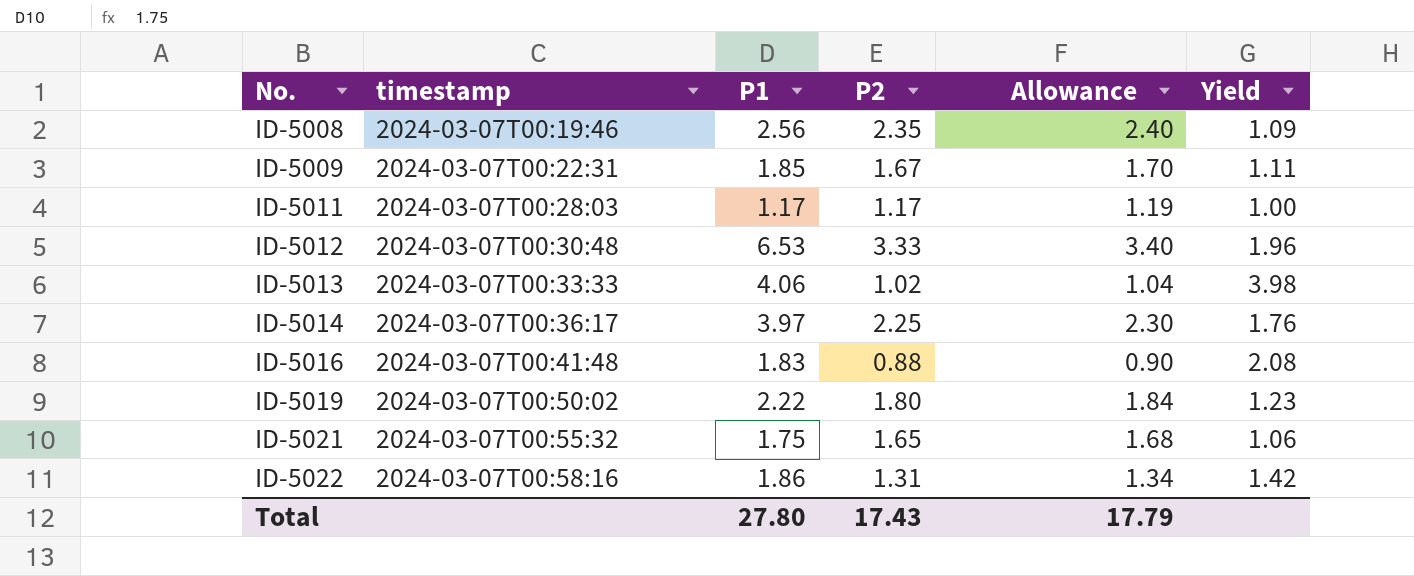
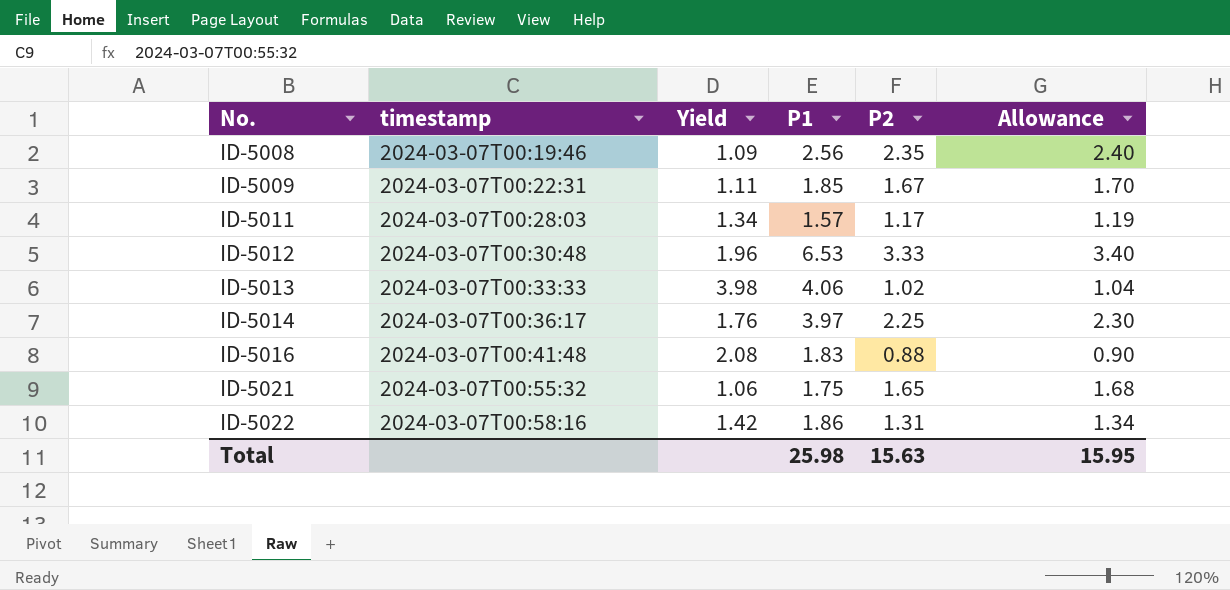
column Yield | position: 6 -> 3
row ID-5019: 2024-03-07T00:50:02 | 2.22 | 1.80 | 1.84 | 1.23 -> none
ID-5011 | Yield: 1.00 -> 1.34
ID-5011 | P1: 1.17 -> 1.57
Total | P1: 27.80 -> 25.98
Total | P2: 17.43 -> 15.63
Total | Allowance: 17.79 -> 15.95

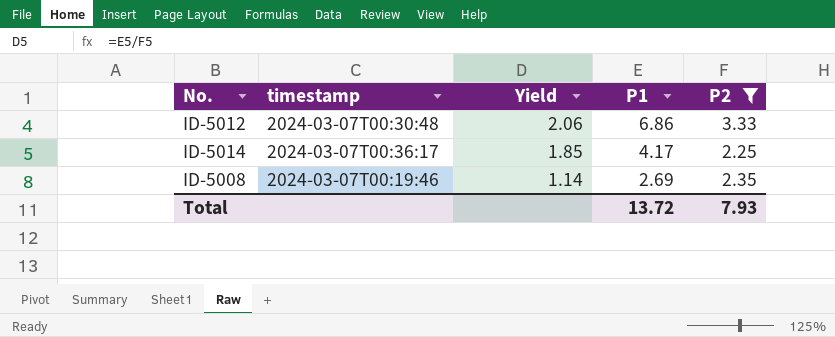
filter: none -> P2 >= 2.25
row order: No. ascending -> Yield descending
column Allowance | formula: [P2] * 1.02 -> none
ID-5012 | Yield: 1.96 -> 2.06
ID-5012 | P1: 6.53 -> 6.86
ID-5014 | Yield: 1.76 -> 1.85
ID-5014 | P1: 3.97 -> 4.17
ID-5008 | Yield: 1.09 -> 1.14
ID-5008 | P1: 2.56 -> 2.69
Total | P1: 25.98 -> 13.72
Total | P2: 15.63 -> 7.93

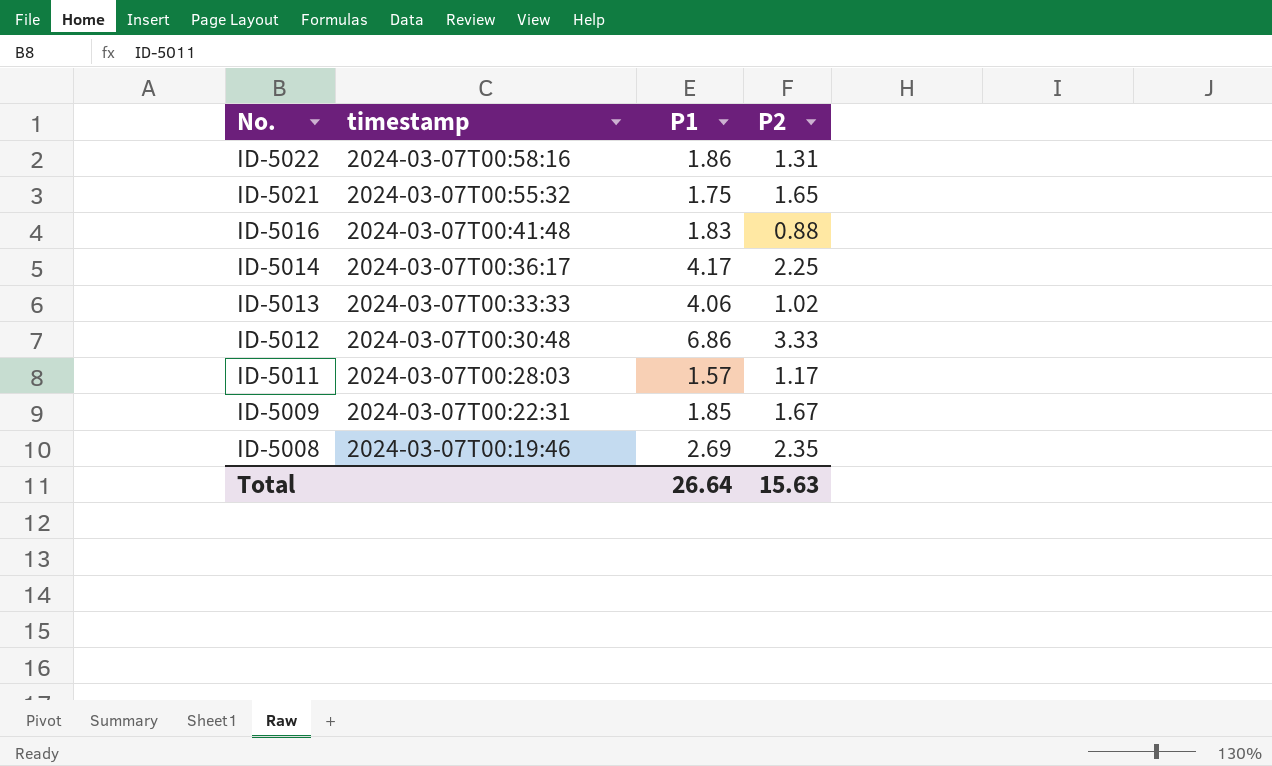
filter: P2 >= 2.25 -> none
row order: Yield descending -> No. descending
column Yield | formula: [P1] / [P2] -> none
Total | P1: 13.72 -> 26.64
Total | P2: 7.93 -> 15.63

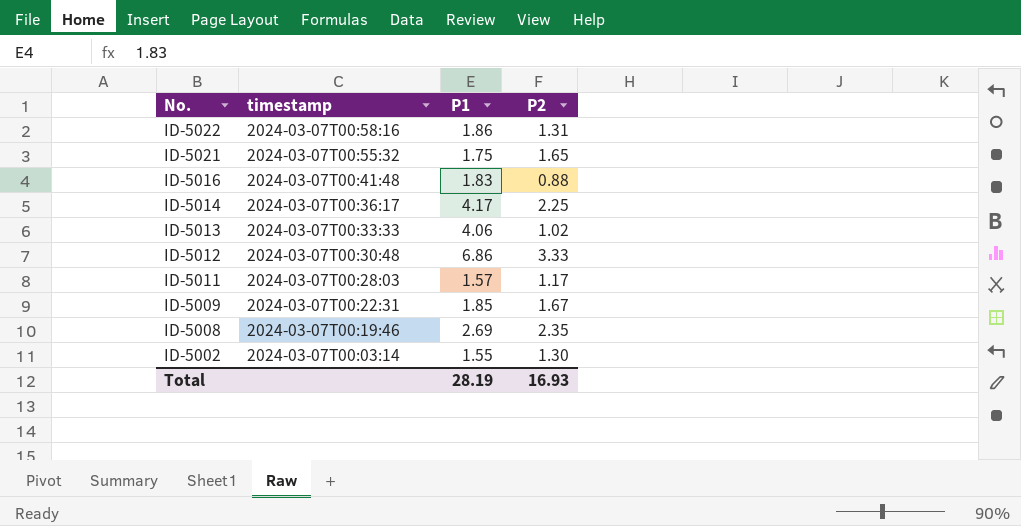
row ID-5002: none -> 2024-03-07T00:03:14 | 1.55 | 1.30
Total | P1: 26.64 -> 28.19
Total | P2: 15.63 -> 16.93

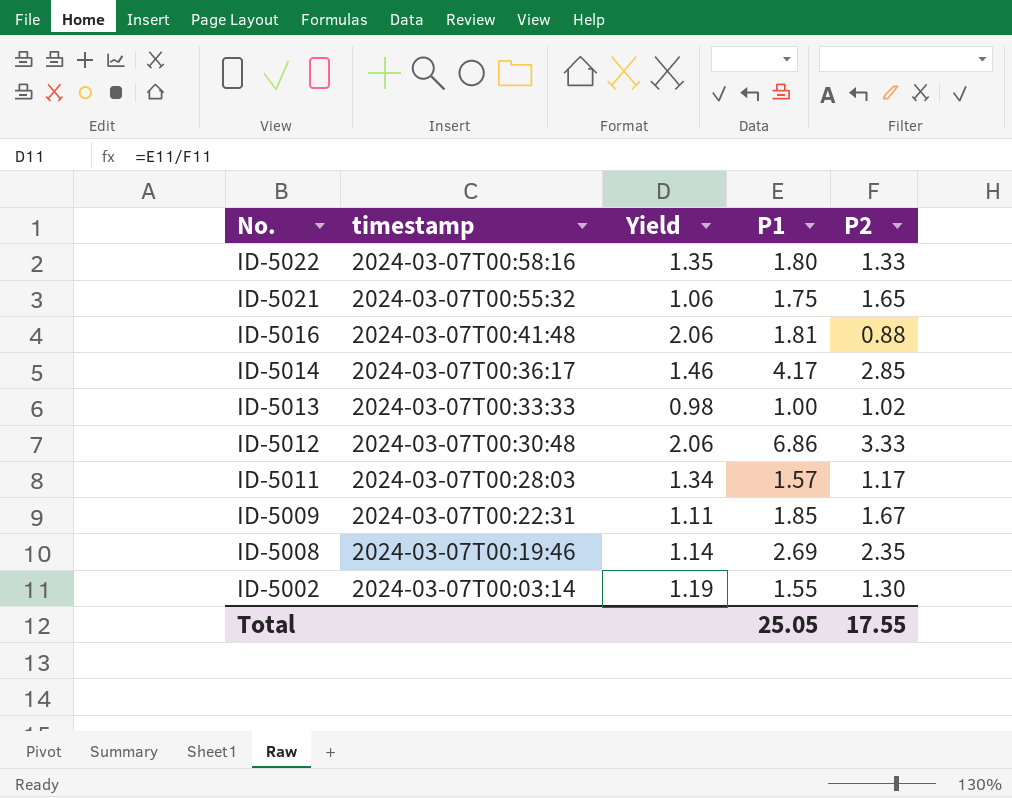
column Yield | formula: none -> [P1] / [P2]
ID-5022 | P1: 1.86 -> 1.80
ID-5022 | P2: 1.31 -> 1.33
ID-5016 | P1: 1.83 -> 1.81
ID-5014 | P2: 2.25 -> 2.85
ID-5013 | P1: 4.06 -> 1.00
Total | P1: 28.19 -> 25.05
Total | P2: 16.93 -> 17.55

